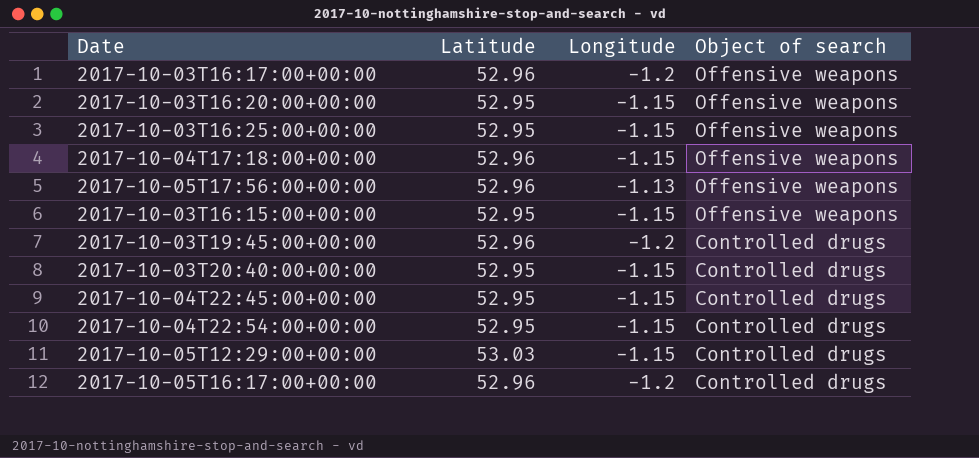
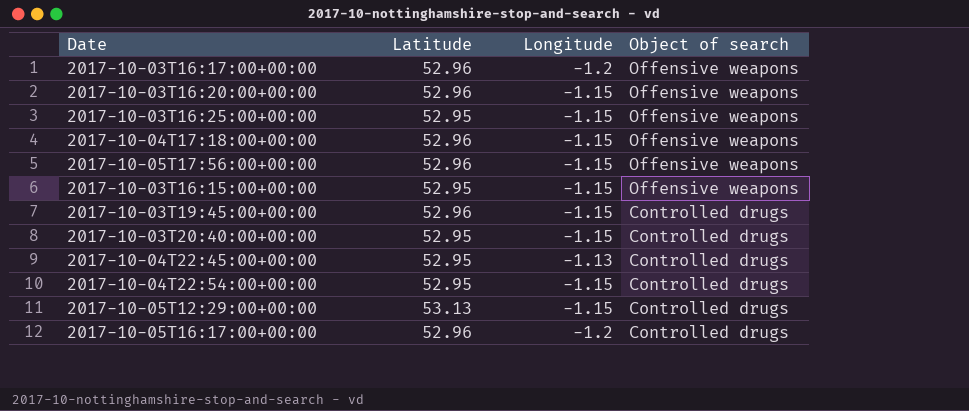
2017-10-03T16:20:00+00:00 | Latitude: 52.95 -> 52.96
2017-10-05T17:56:00+00:00 | Longitude: -1.13 -> -1.15
2017-10-03T19:45:00+00:00 | Longitude: -1.2 -> -1.15
2017-10-04T22:45:00+00:00 | Longitude: -1.15 -> -1.13
2017-10-05T12:29:00+00:00 | Latitude: 53.03 -> 53.13

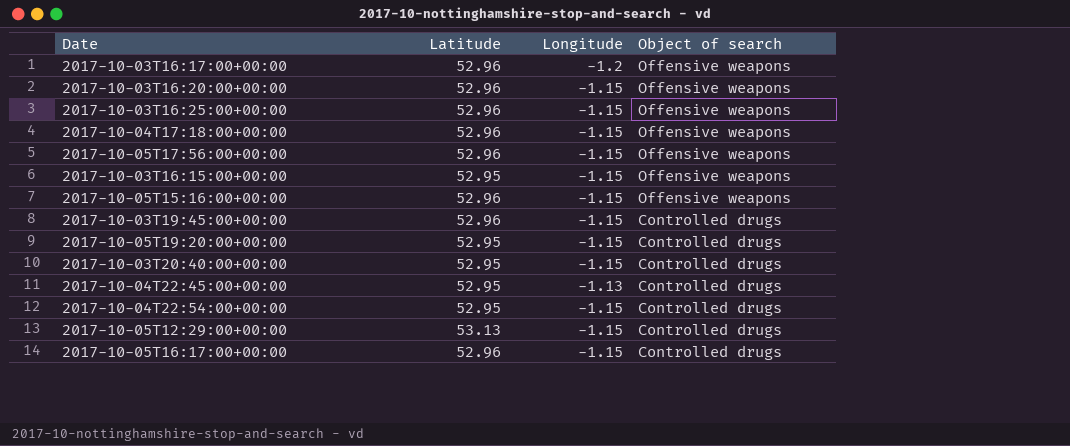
2017-10-03T16:25:00+00:00 | Latitude: 52.95 -> 52.96
row 2017-10-05T15:16:00+00:00: none -> 52.96 | -1.15 | Offensive weapons
row 2017-10-05T19:20:00+00:00: none -> 52.95 | -1.15 | Controlled drugs
2017-10-05T16:17:00+00:00 | Longitude: -1.2 -> -1.15

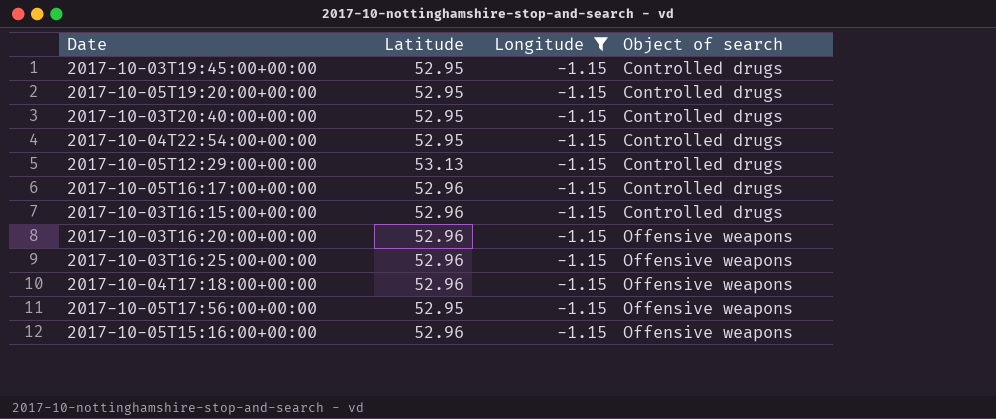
filter: none -> Longitude = -1.15
row order: Object of search descending -> Object of search ascending
2017-10-03T19:45:00+00:00 | Latitude: 52.96 -> 52.95
2017-10-03T16:15:00+00:00 | Latitude: 52.95 -> 52.96
2017-10-03T16:15:00+00:00 | Object of search: Offensive weapons -> Controlled drugs
2017-10-05T17:56:00+00:00 | Latitude: 52.96 -> 52.95

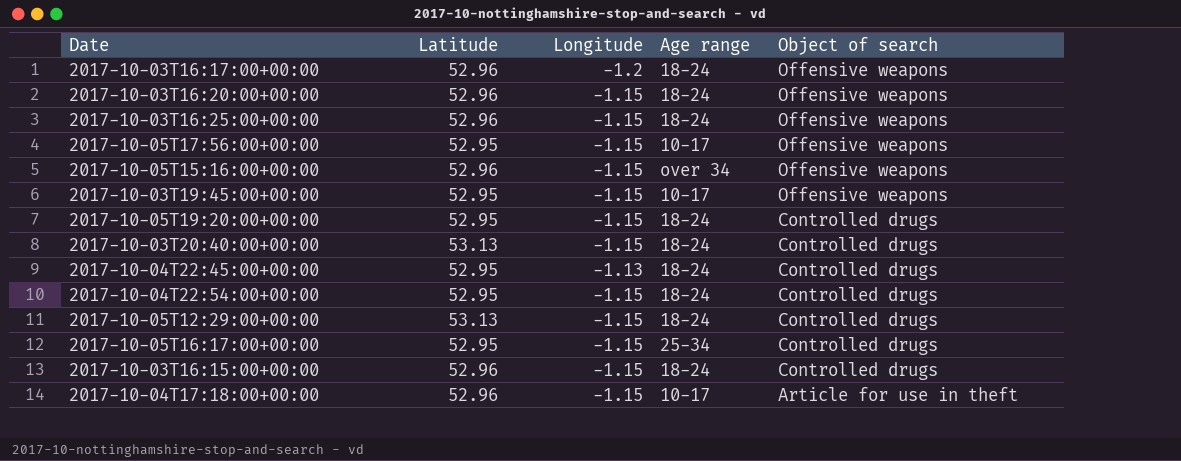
filter: Longitude = -1.15 -> none
row order: Object of search ascending -> Object of search descending
column Age range | position: none -> 4
2017-10-03T19:45:00+00:00 | Object of search: Controlled drugs -> Offensive weapons
2017-10-03T20:40:00+00:00 | Latitude: 52.95 -> 53.13
2017-10-05T16:17:00+00:00 | Latitude: 52.96 -> 52.95
2017-10-04T17:18:00+00:00 | Object of search: Offensive weapons -> Article for use in theft

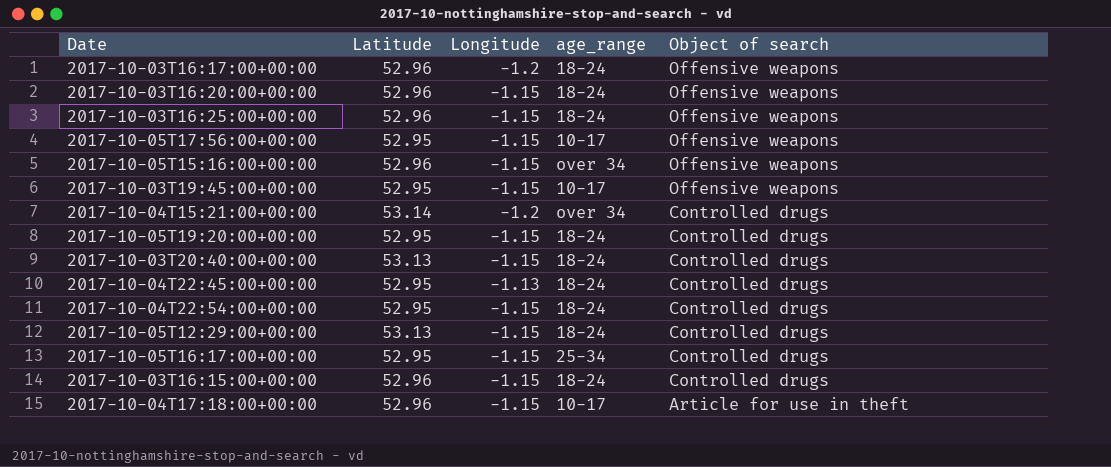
column name: Age range -> age_range
row 2017-10-04T15:21:00+00:00: none -> 53.14 | -1.2 | over 34 | Controlled drugs

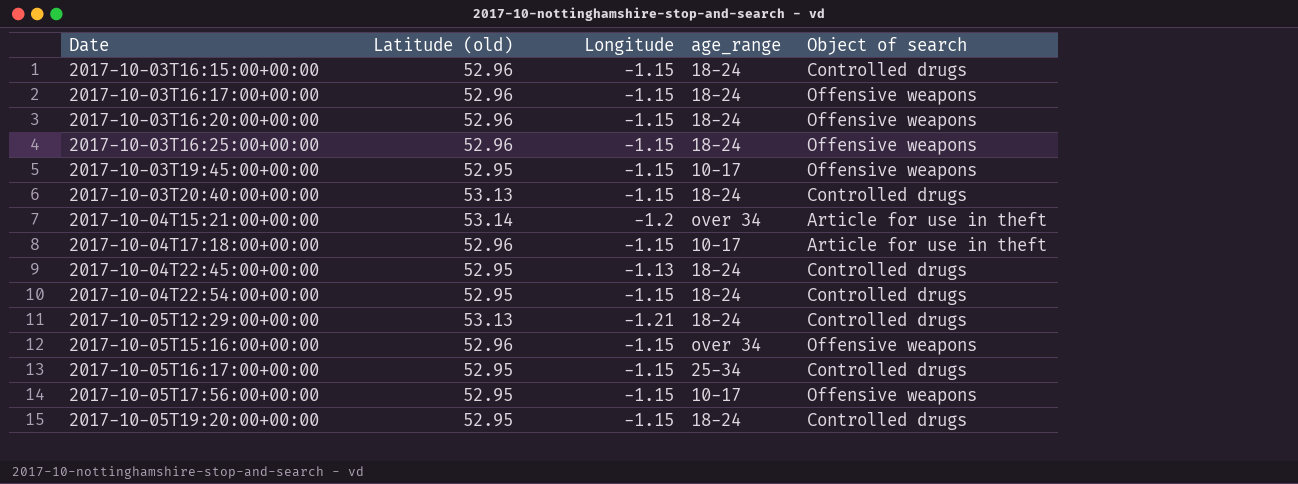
row order: Object of search descending -> Date ascending
column name: Latitude -> Latitude (old)
2017-10-03T16:17:00+00:00 | Longitude: -1.2 -> -1.15
2017-10-04T15:21:00+00:00 | Object of search: Controlled drugs -> Article for use in theft
2017-10-05T12:29:00+00:00 | Longitude: -1.15 -> -1.21

